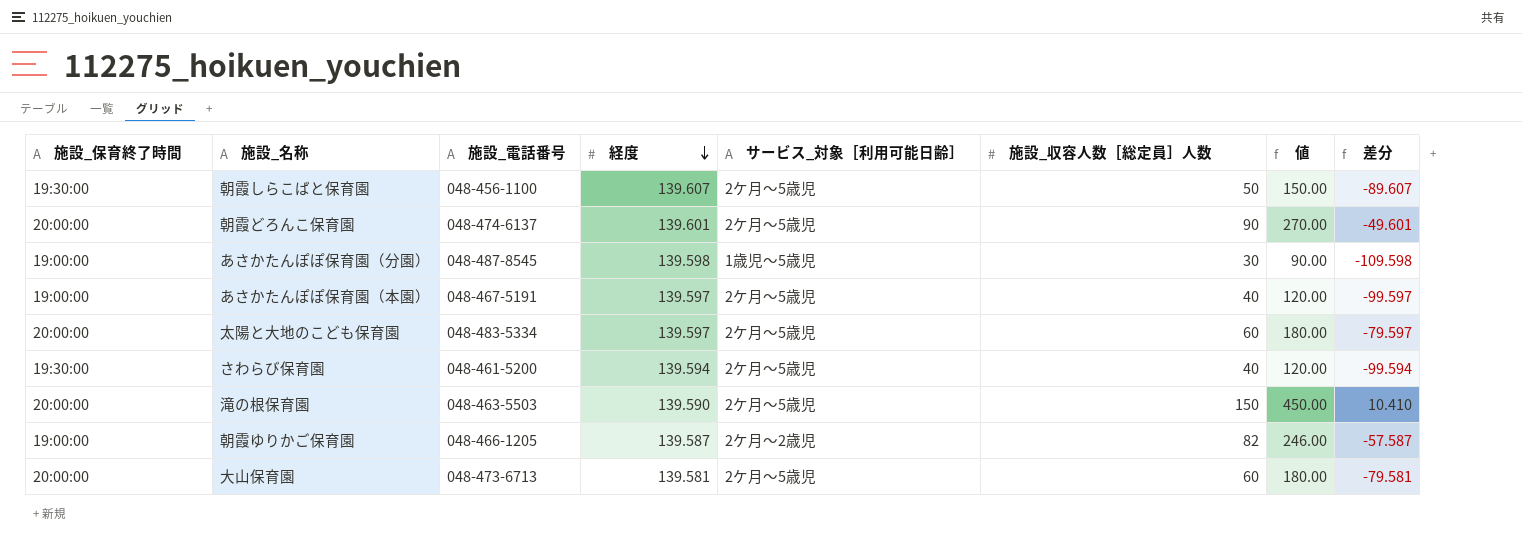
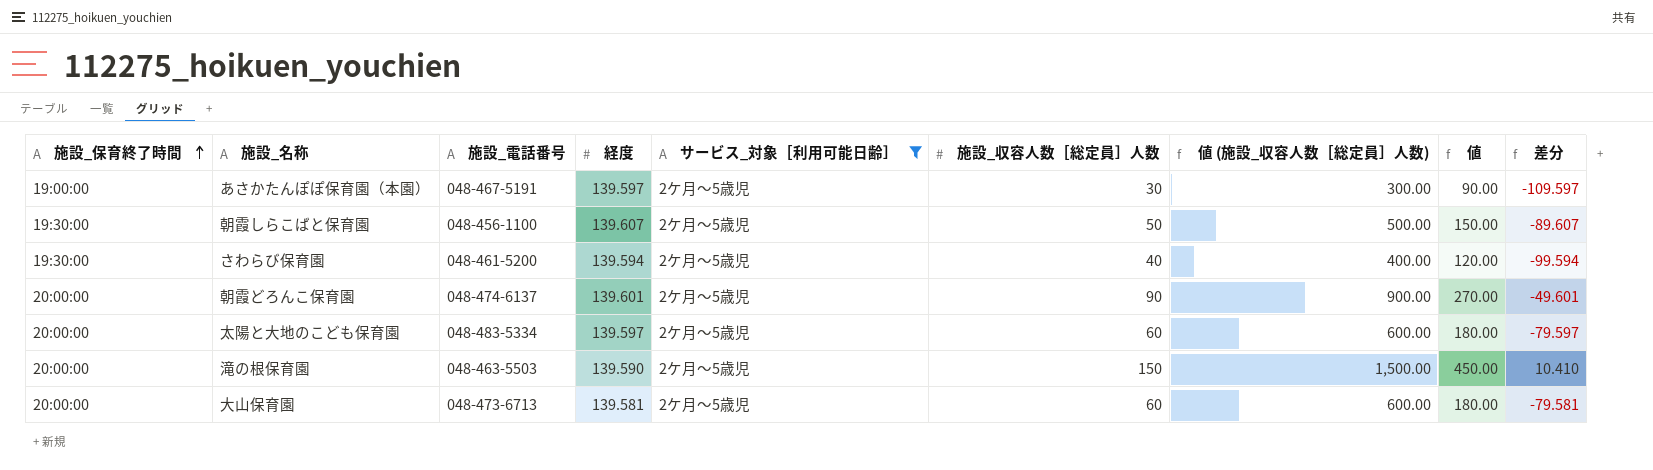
filter: none -> サービス_対象［利用可能日齢］ = 2ケ月～5歳児
row order: 経度 descending -> 施設_保育終了時間 ascending
column 値 (施設_収容人数［総定員］人数) | formula: none -> [施設_収容人数［総定員］人数] * 10
あさかたんぽぽ保育園（本園） | 施設_収容人数［総定員］人数: 40 -> 30
あさかたんぽぽ保育園（本園） | 値: 120.00 -> 90.00
あさかたんぽぽ保育園（本園） | 差分: -99.597 -> -109.597

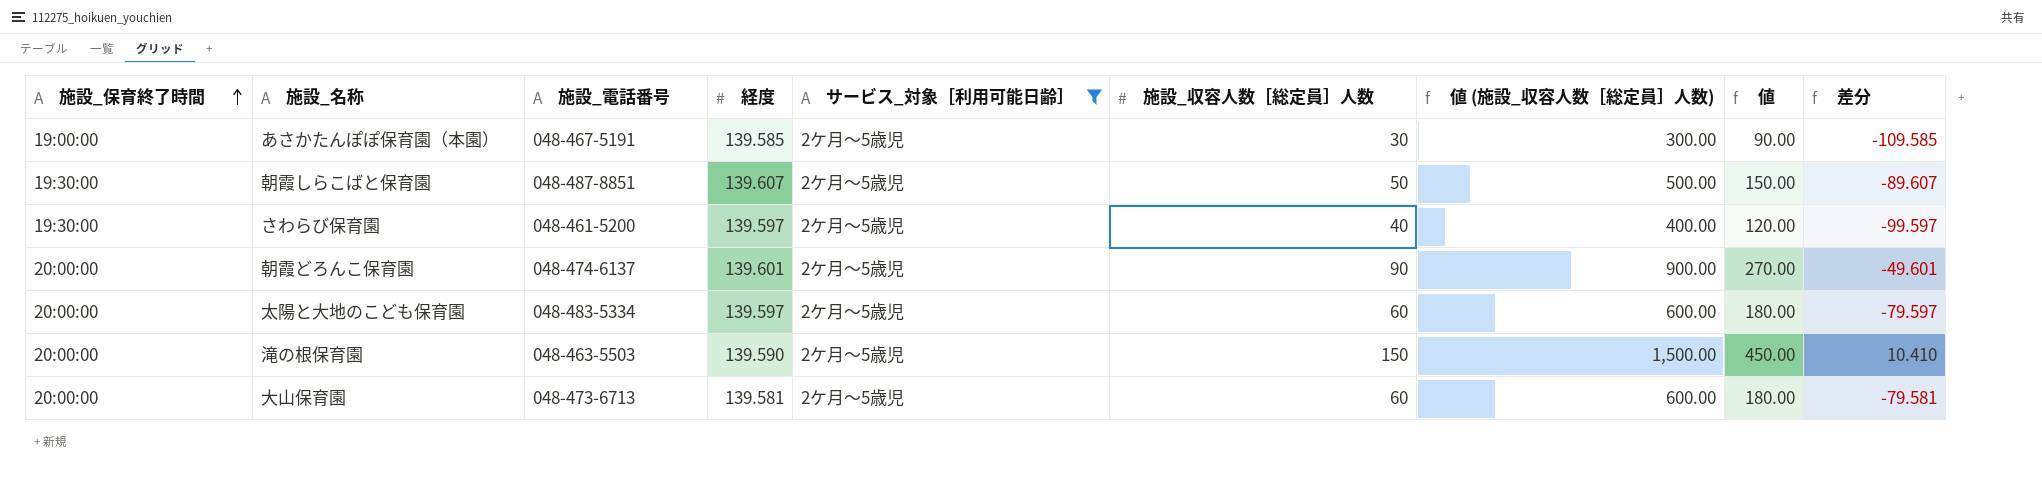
あさかたんぽぽ保育園（本園） | 経度: 139.597 -> 139.585
あさかたんぽぽ保育園（本園） | 差分: -109.597 -> -109.585
朝霞しらこばと保育園 | 施設_電話番号: 048-456-1100 -> 048-487-8851
さわらび保育園 | 経度: 139.594 -> 139.597
さわらび保育園 | 差分: -99.594 -> -99.597

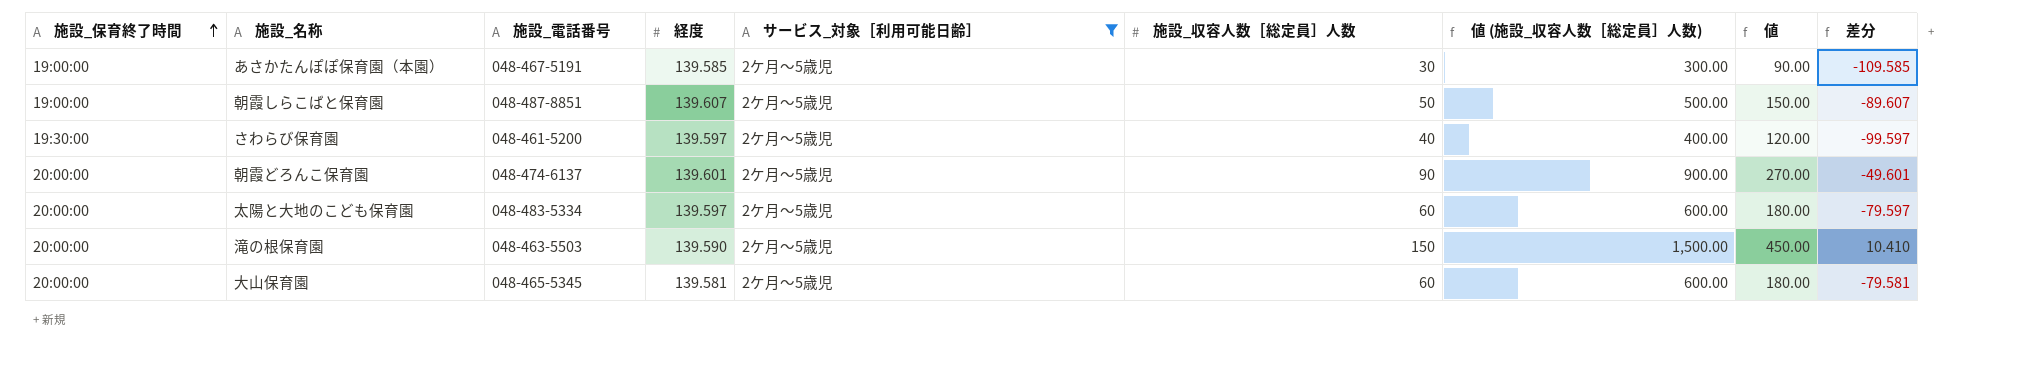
朝霞しらこばと保育園 | 施設_保育終了時間: 19:30:00 -> 19:00:00
大山保育園 | 施設_電話番号: 048-473-6713 -> 048-465-5345

